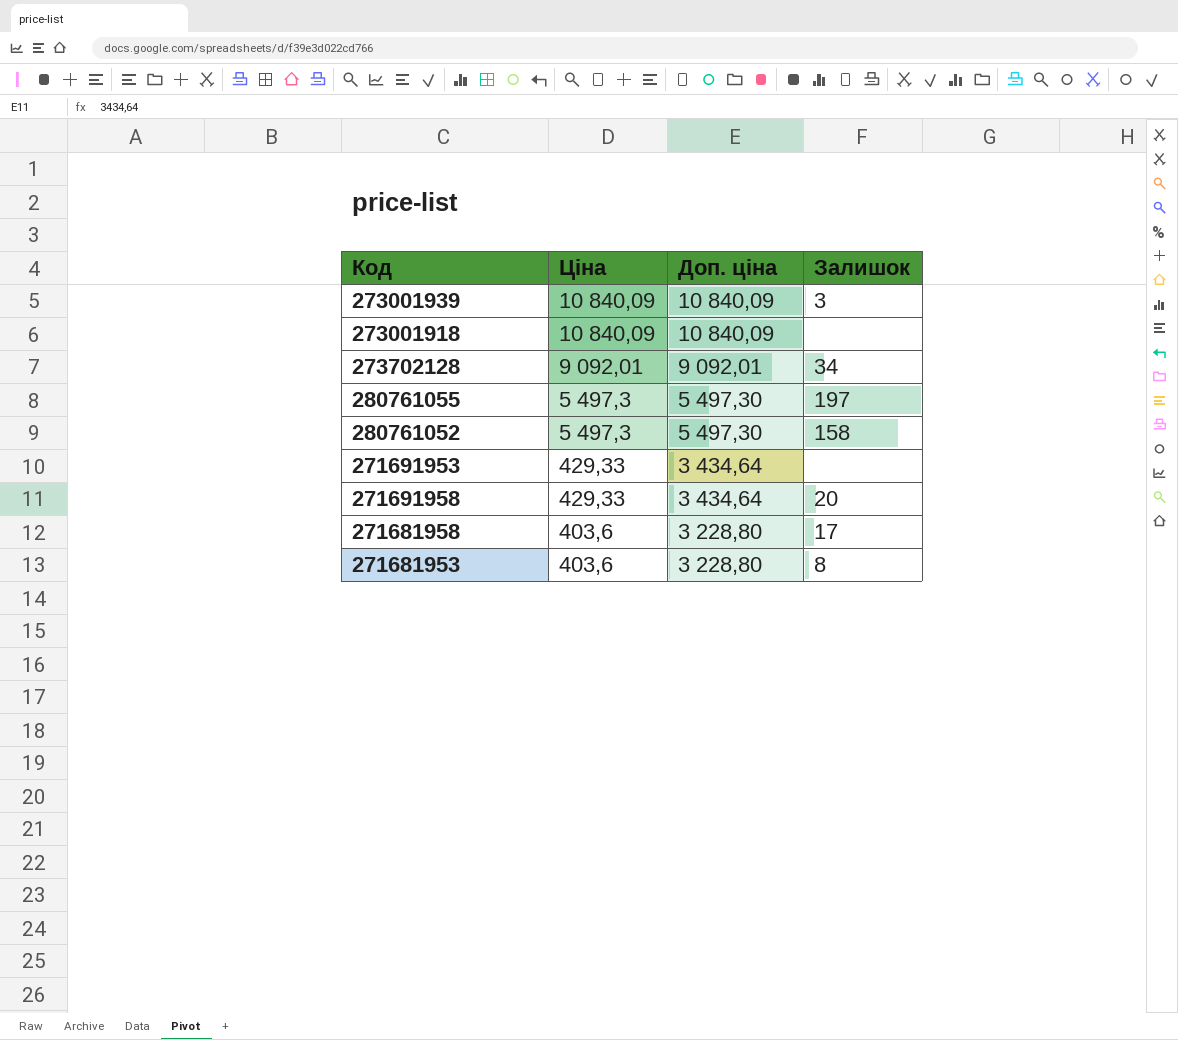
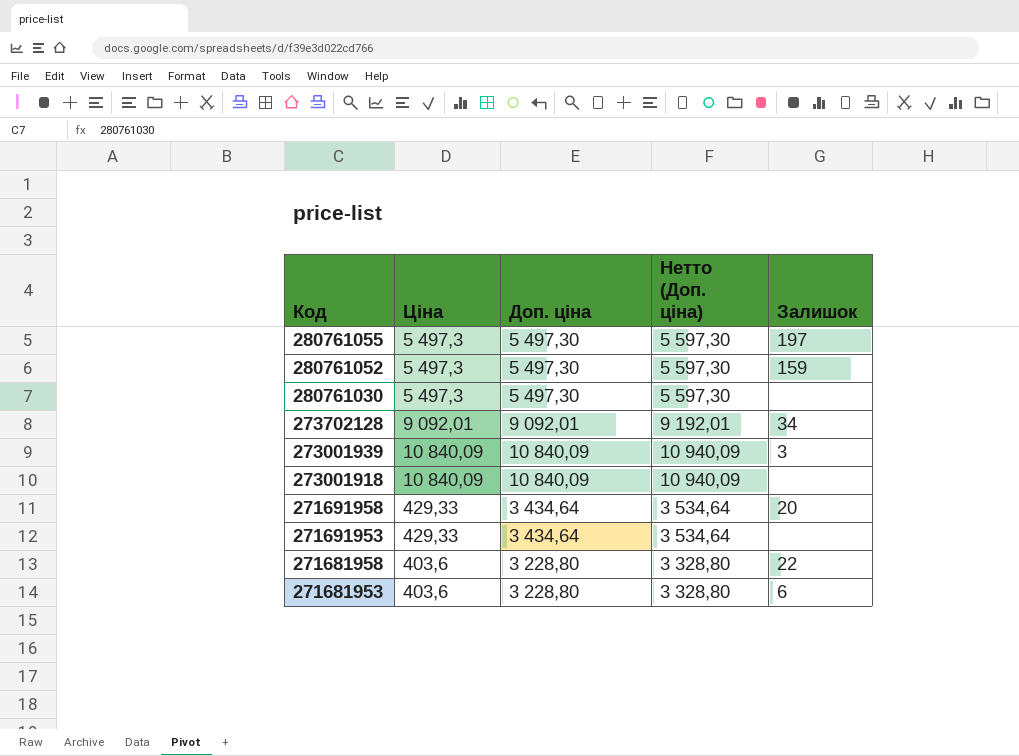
row order: Ціна descending -> Код descending
column Нетто (Доп. ціна) | formula: none -> [Доп. ціна] + 100
280761052 | Залишок: 158 -> 159
row 280761030: none -> 5 497,3 | 5 497,30 | 5 597,30 | none
271681958 | Залишок: 17 -> 22
271681953 | Залишок: 8 -> 6

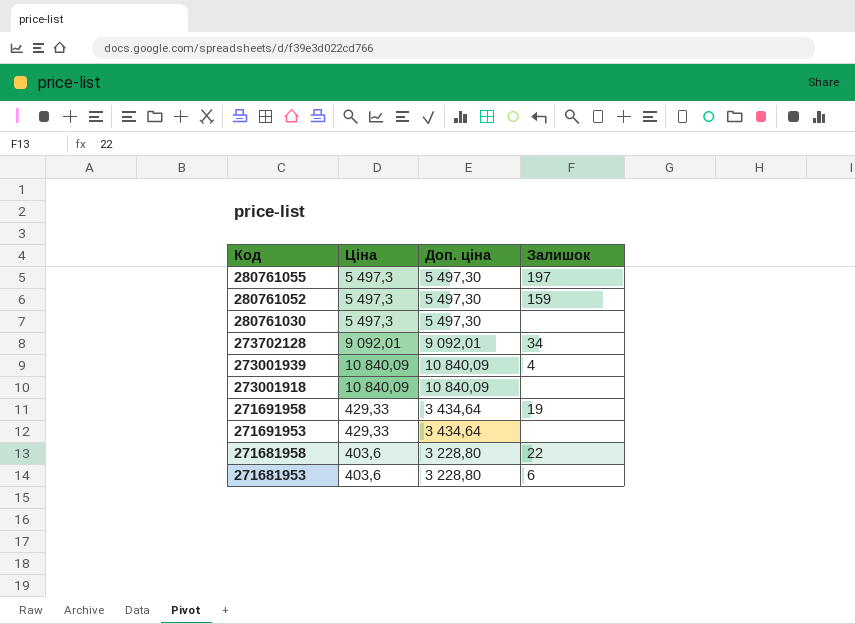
column Нетто (Доп. ціна) | formula: [Доп. ціна] + 100 -> none
273001939 | Залишок: 3 -> 4
271691958 | Залишок: 20 -> 19

